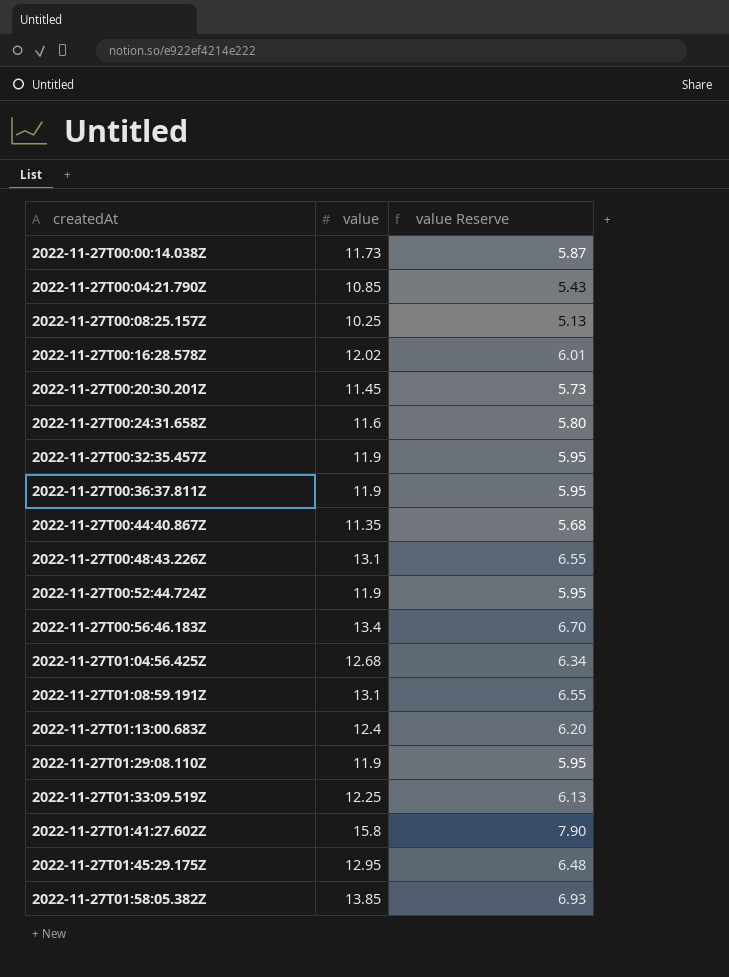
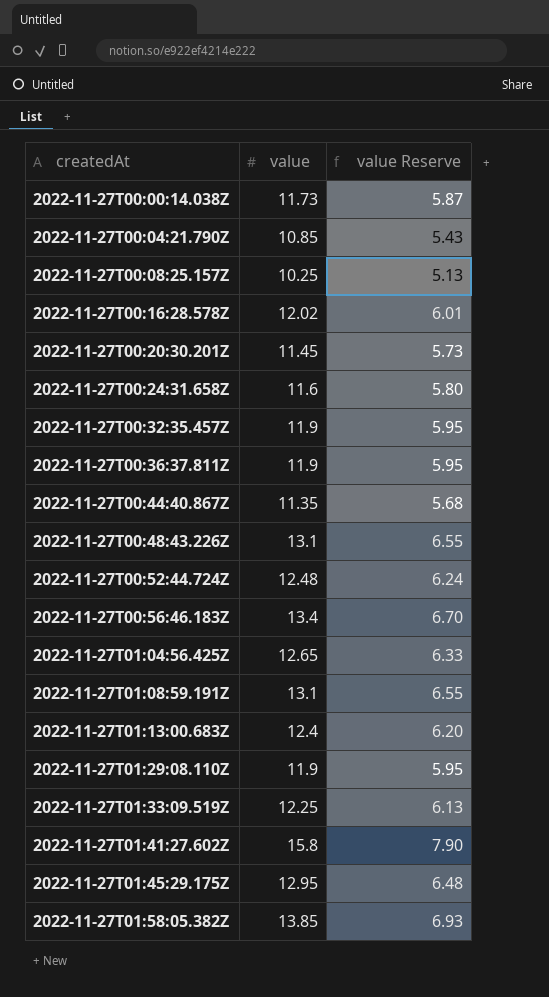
2022-11-27T00:52:44.724Z | value: 11.9 -> 12.48
2022-11-27T00:52:44.724Z | value Reserve: 5.95 -> 6.24
2022-11-27T01:04:56.425Z | value: 12.68 -> 12.65
2022-11-27T01:04:56.425Z | value Reserve: 6.34 -> 6.33

